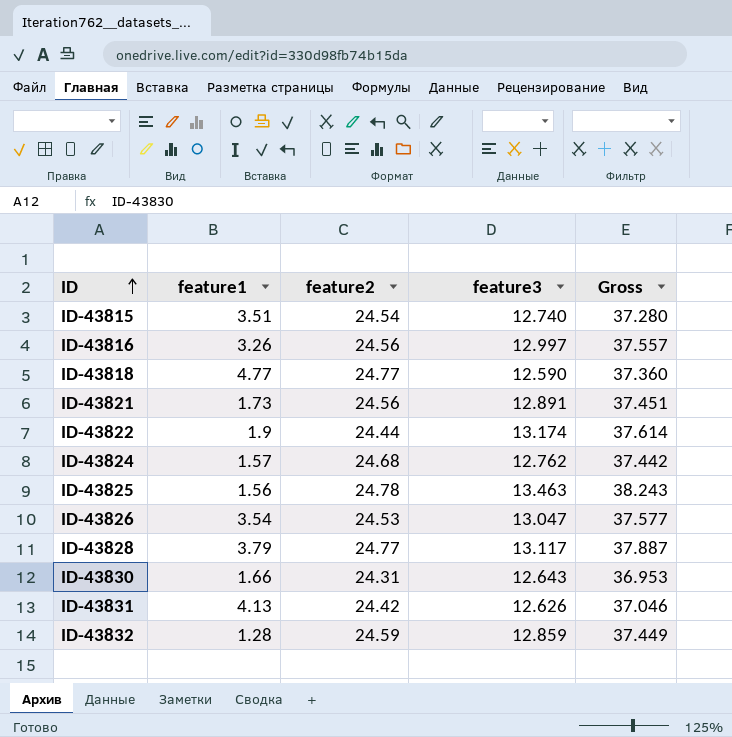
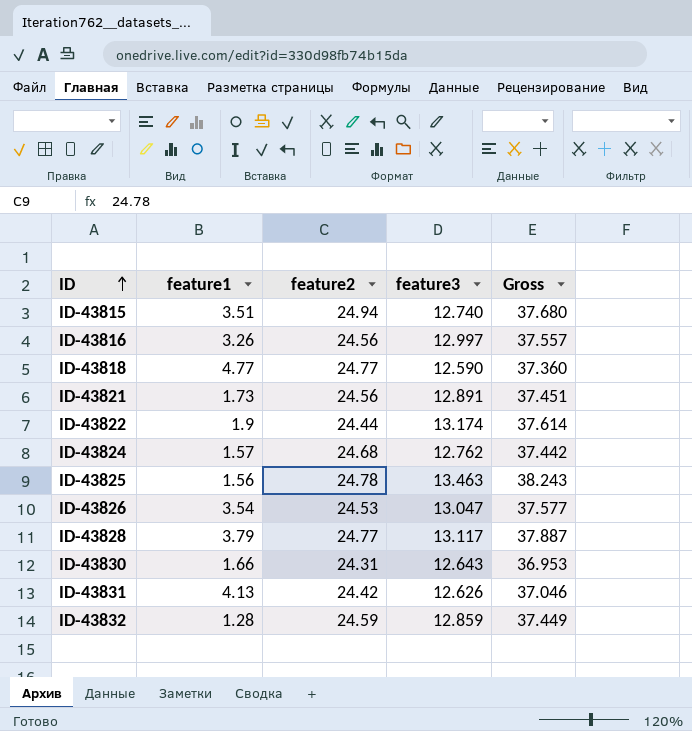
ID-43815 | feature2: 24.54 -> 24.94
ID-43815 | Gross: 37.280 -> 37.680

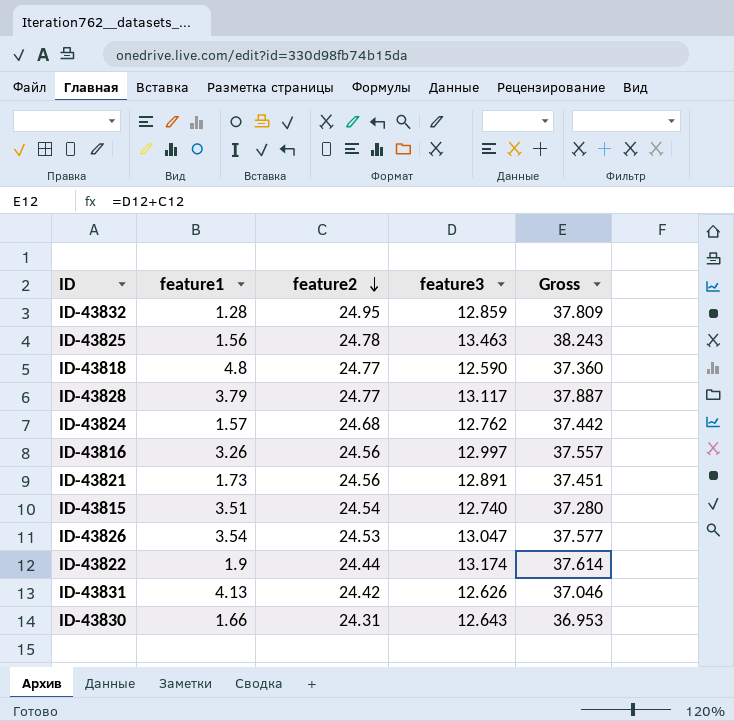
row order: ID ascending -> feature2 descending
ID-43832 | feature2: 24.59 -> 24.95
ID-43832 | Gross: 37.449 -> 37.809
ID-43818 | feature1: 4.77 -> 4.8
ID-43815 | feature2: 24.94 -> 24.54
ID-43815 | Gross: 37.680 -> 37.280

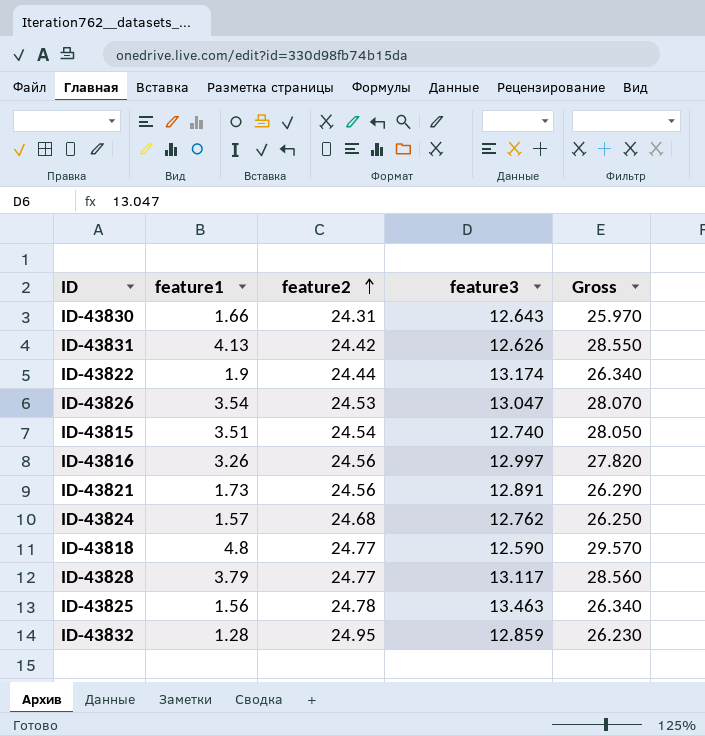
row order: feature2 descending -> feature2 ascending
column Gross | formula: [feature2] + [feature3] -> [feature1] + [feature2]

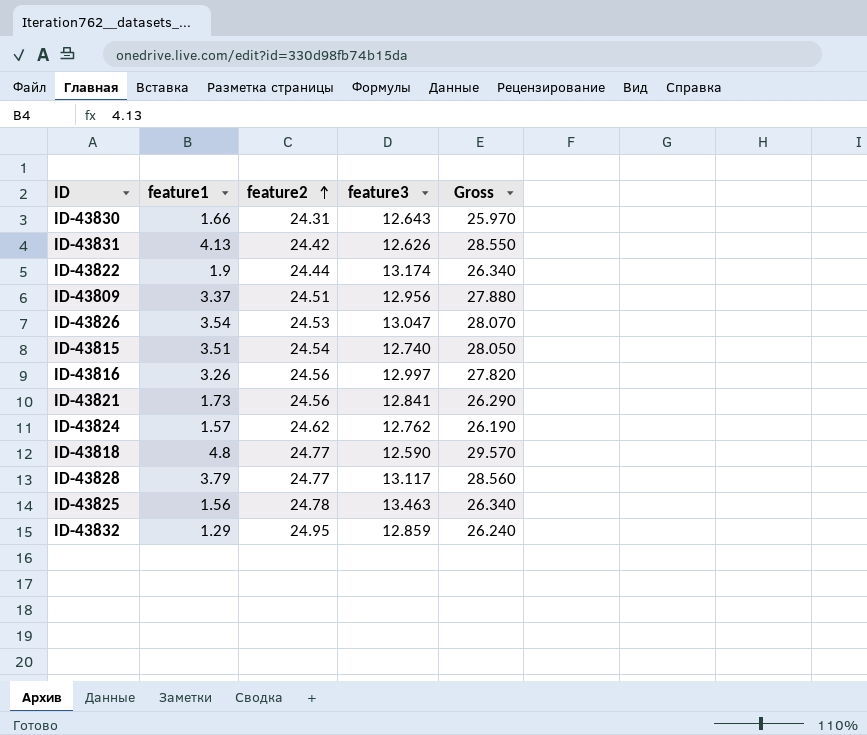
row ID-43809: none -> 3.37 | 24.51 | 12.956 | 27.880
ID-43821 | feature3: 12.891 -> 12.841
ID-43824 | feature2: 24.68 -> 24.62
ID-43824 | Gross: 26.250 -> 26.190
ID-43832 | feature1: 1.28 -> 1.29
ID-43832 | Gross: 26.230 -> 26.240

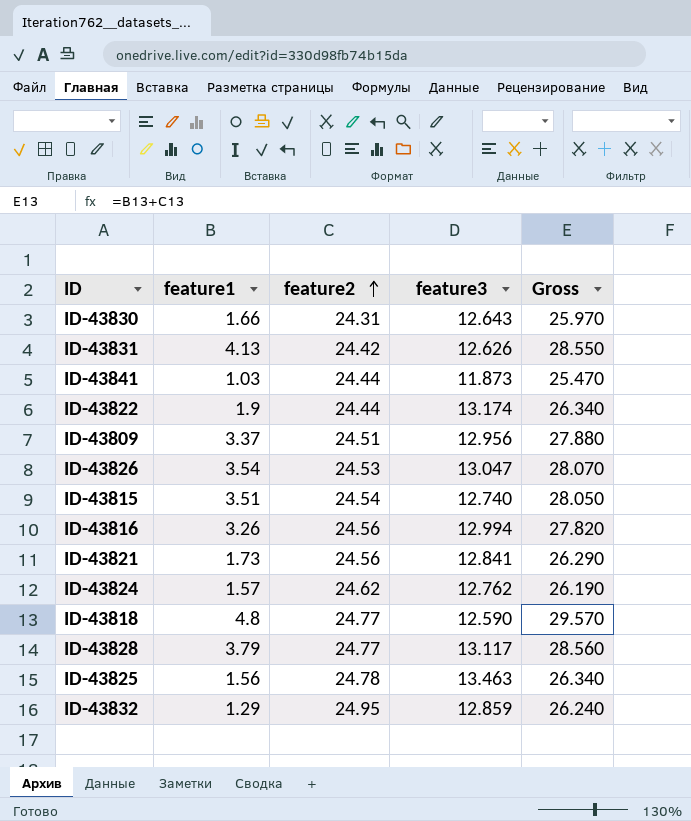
row ID-43841: none -> 1.03 | 24.44 | 11.873 | 25.470
ID-43816 | feature3: 12.997 -> 12.994

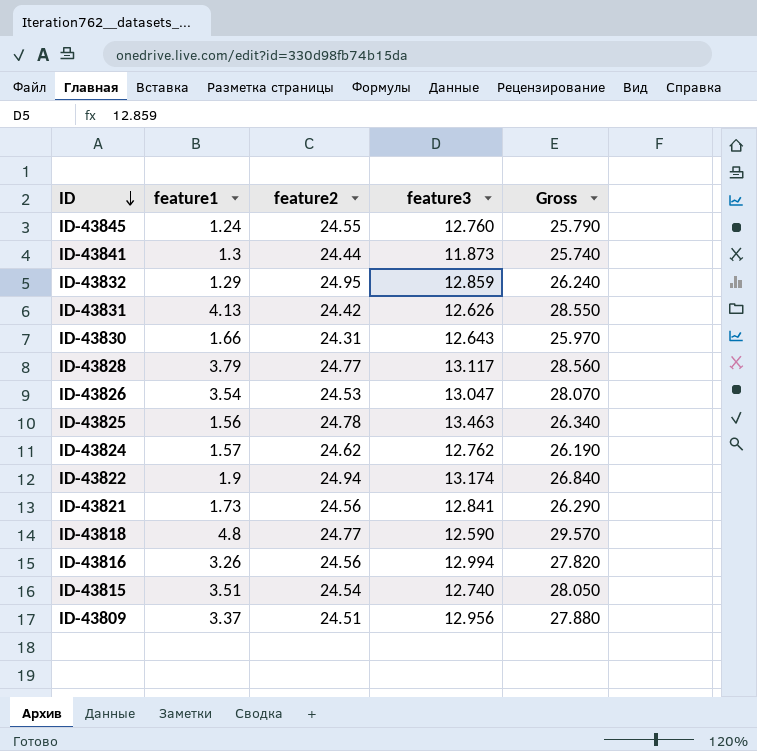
row order: feature2 ascending -> ID descending
row ID-43845: none -> 1.24 | 24.55 | 12.760 | 25.790
ID-43841 | feature1: 1.03 -> 1.3
ID-43841 | Gross: 25.470 -> 25.740
ID-43822 | feature2: 24.44 -> 24.94
ID-43822 | Gross: 26.340 -> 26.840

